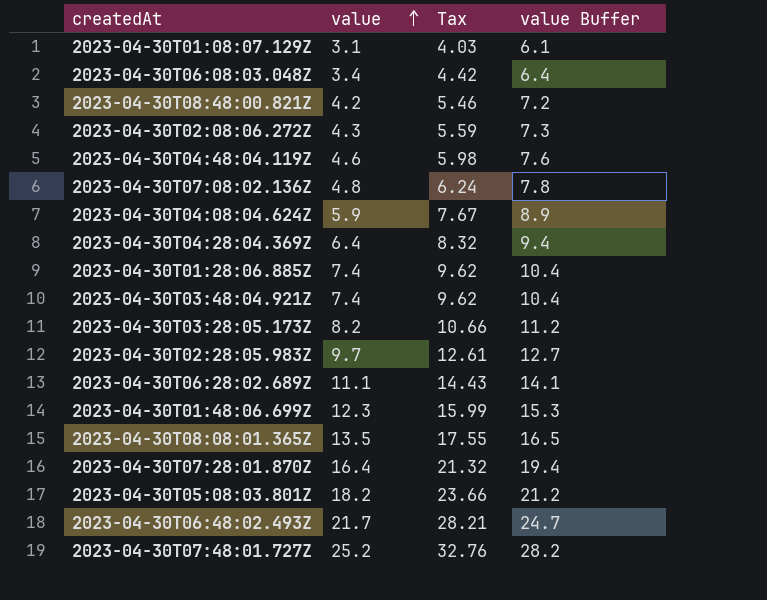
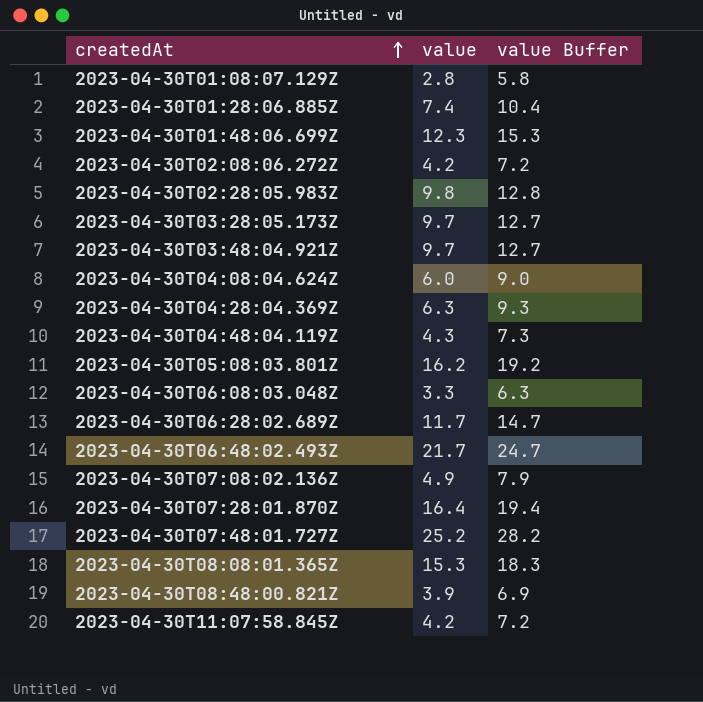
row order: value ascending -> createdAt ascending
column Tax | formula: [value] * 1.3 -> none
2023-04-30T01:08:07.129Z | value: 3.1 -> 2.8
2023-04-30T01:08:07.129Z | value Buffer: 6.1 -> 5.8
2023-04-30T02:08:06.272Z | value: 4.3 -> 4.2
2023-04-30T02:08:06.272Z | value Buffer: 7.3 -> 7.2
2023-04-30T02:28:05.983Z | value: 9.7 -> 9.8
2023-04-30T02:28:05.983Z | value Buffer: 12.7 -> 12.8
2023-04-30T03:28:05.173Z | value: 8.2 -> 9.7
2023-04-30T03:28:05.173Z | value Buffer: 11.2 -> 12.7
2023-04-30T03:48:04.921Z | value: 7.4 -> 9.7
2023-04-30T03:48:04.921Z | value Buffer: 10.4 -> 12.7
2023-04-30T04:08:04.624Z | value: 5.9 -> 6.0
2023-04-30T04:08:04.624Z | value Buffer: 8.9 -> 9.0
2023-04-30T04:28:04.369Z | value: 6.4 -> 6.3
2023-04-30T04:28:04.369Z | value Buffer: 9.4 -> 9.3
2023-04-30T04:48:04.119Z | value: 4.6 -> 4.3
2023-04-30T04:48:04.119Z | value Buffer: 7.6 -> 7.3
2023-04-30T05:08:03.801Z | value: 18.2 -> 16.2
2023-04-30T05:08:03.801Z | value Buffer: 21.2 -> 19.2
2023-04-30T06:08:03.048Z | value: 3.4 -> 3.3
2023-04-30T06:08:03.048Z | value Buffer: 6.4 -> 6.3
2023-04-30T06:28:02.689Z | value: 11.1 -> 11.7
2023-04-30T06:28:02.689Z | value Buffer: 14.1 -> 14.7
2023-04-30T07:08:02.136Z | value: 4.8 -> 4.9
2023-04-30T07:08:02.136Z | value Buffer: 7.8 -> 7.9
2023-04-30T08:08:01.365Z | value: 13.5 -> 15.3
2023-04-30T08:08:01.365Z | value Buffer: 16.5 -> 18.3
2023-04-30T08:48:00.821Z | value: 4.2 -> 3.9
2023-04-30T08:48:00.821Z | value Buffer: 7.2 -> 6.9
row 2023-04-30T11:07:58.845Z: none -> 4.2 | 7.2

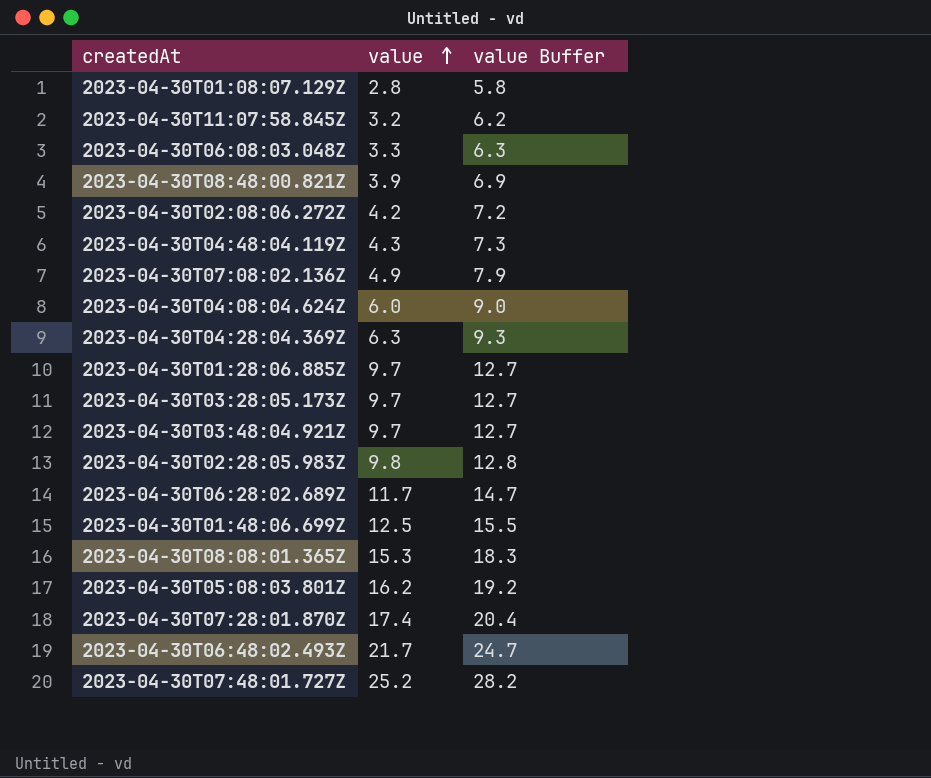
row order: createdAt ascending -> value ascending
2023-04-30T11:07:58.845Z | value: 4.2 -> 3.2
2023-04-30T11:07:58.845Z | value Buffer: 7.2 -> 6.2
2023-04-30T01:28:06.885Z | value: 7.4 -> 9.7
2023-04-30T01:28:06.885Z | value Buffer: 10.4 -> 12.7
2023-04-30T01:48:06.699Z | value: 12.3 -> 12.5
2023-04-30T01:48:06.699Z | value Buffer: 15.3 -> 15.5
2023-04-30T07:28:01.870Z | value: 16.4 -> 17.4
2023-04-30T07:28:01.870Z | value Buffer: 19.4 -> 20.4

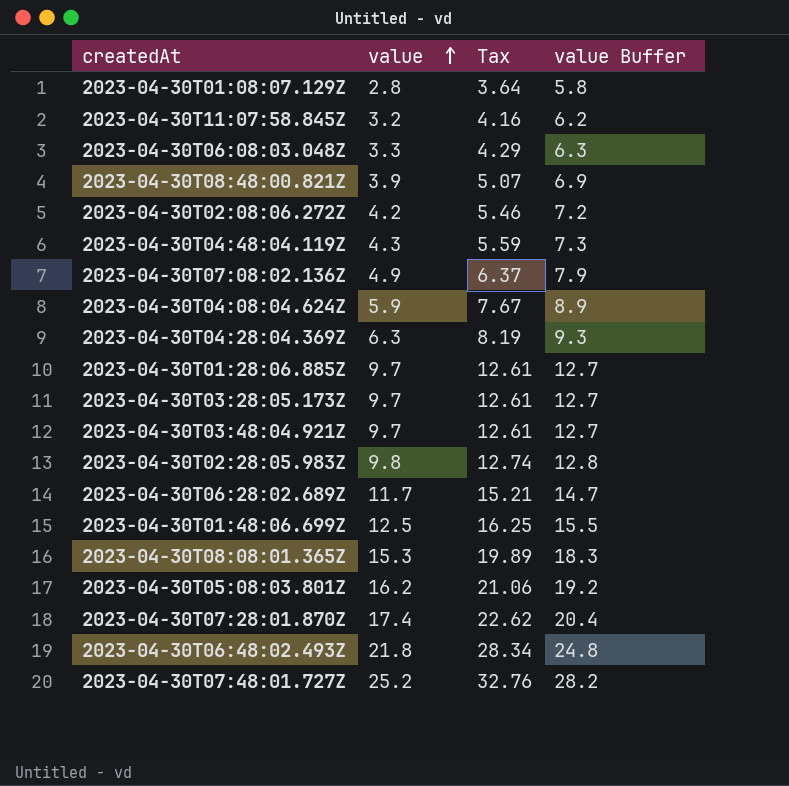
column Tax | formula: none -> [value] * 1.3
2023-04-30T04:08:04.624Z | value: 6.0 -> 5.9
2023-04-30T04:08:04.624Z | value Buffer: 9.0 -> 8.9
2023-04-30T06:48:02.493Z | value: 21.7 -> 21.8
2023-04-30T06:48:02.493Z | value Buffer: 24.7 -> 24.8

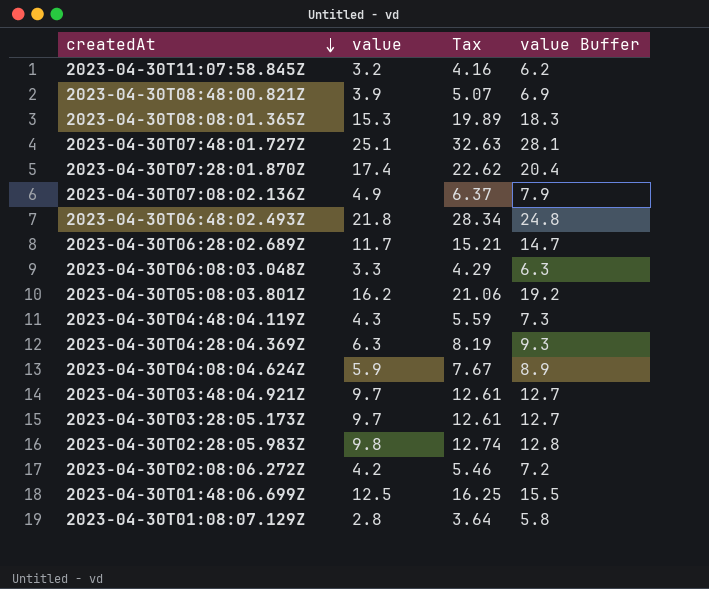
row order: value ascending -> createdAt descending
row 2023-04-30T01:28:06.885Z: 9.7 | 12.61 | 12.7 -> none
2023-04-30T07:48:01.727Z | value: 25.2 -> 25.1
2023-04-30T07:48:01.727Z | Tax: 32.76 -> 32.63
2023-04-30T07:48:01.727Z | value Buffer: 28.2 -> 28.1

